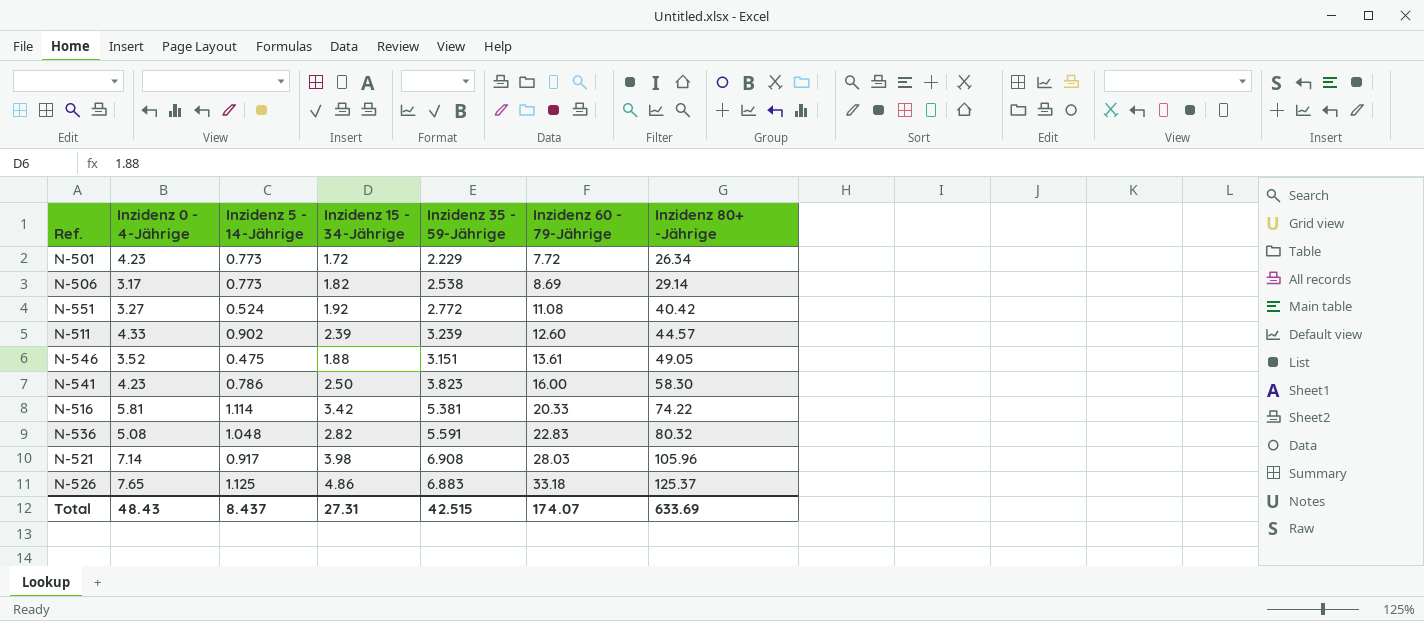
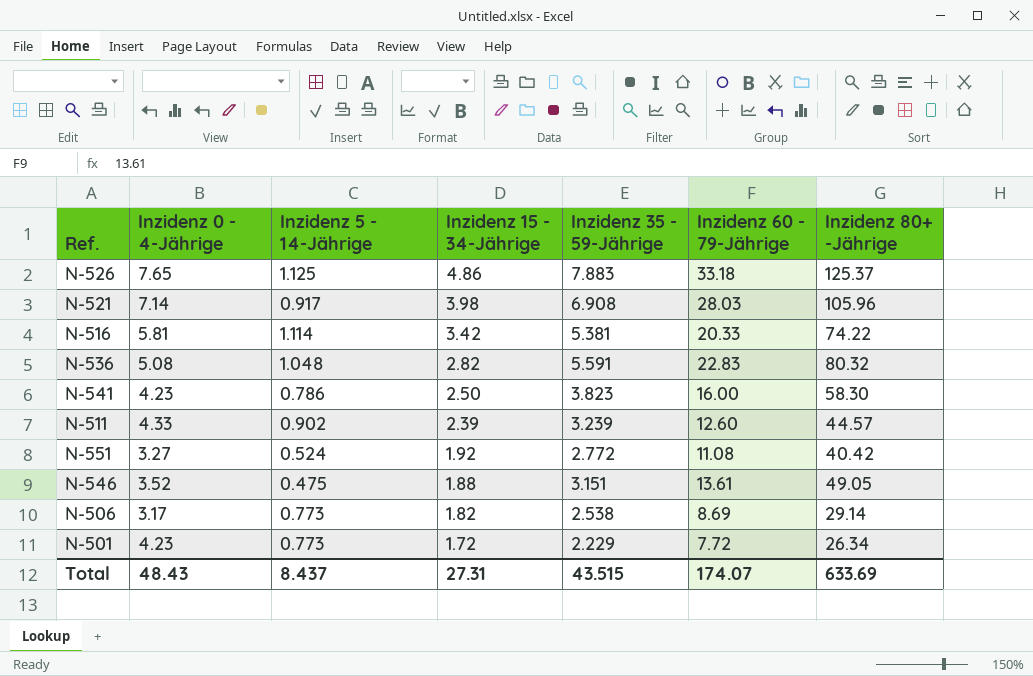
row order: Inzidenz 60 - 79-Jährige ascending -> Inzidenz 15 - 34-Jährige descending
N-526 | Inzidenz 35 - 59-Jährige: 6.883 -> 7.883
Total | Inzidenz 35 - 59-Jährige: 42.515 -> 43.515

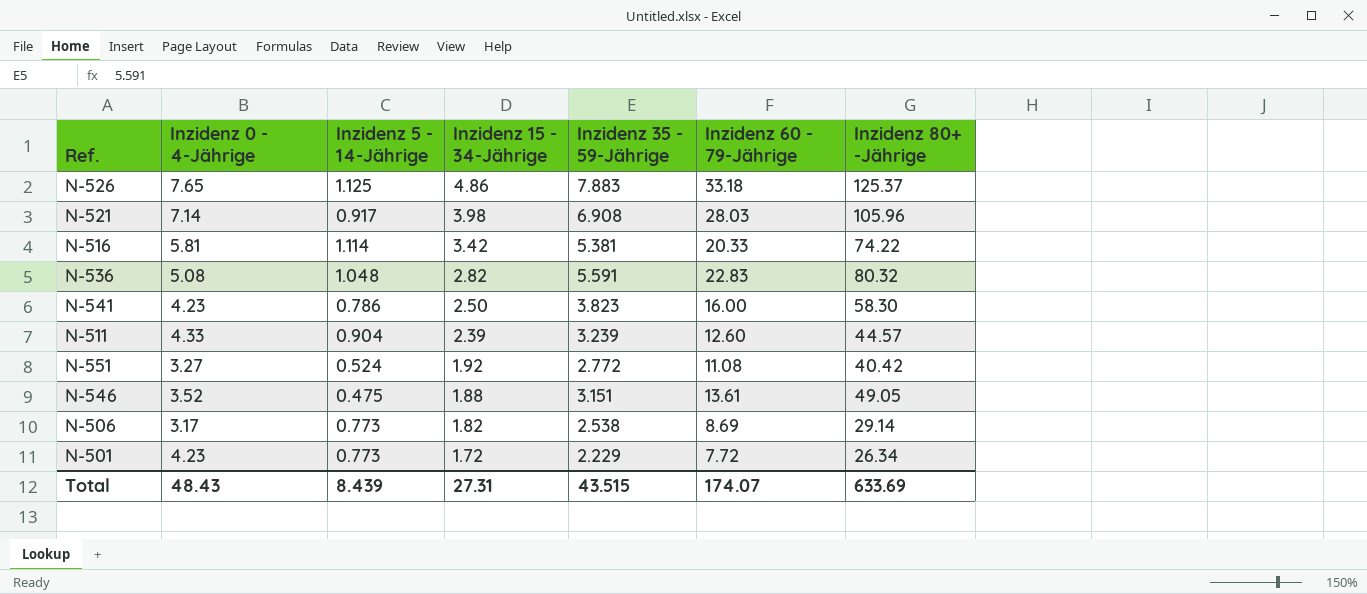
N-511 | Inzidenz 5 - 14-Jährige: 0.902 -> 0.904
Total | Inzidenz 5 - 14-Jährige: 8.437 -> 8.439

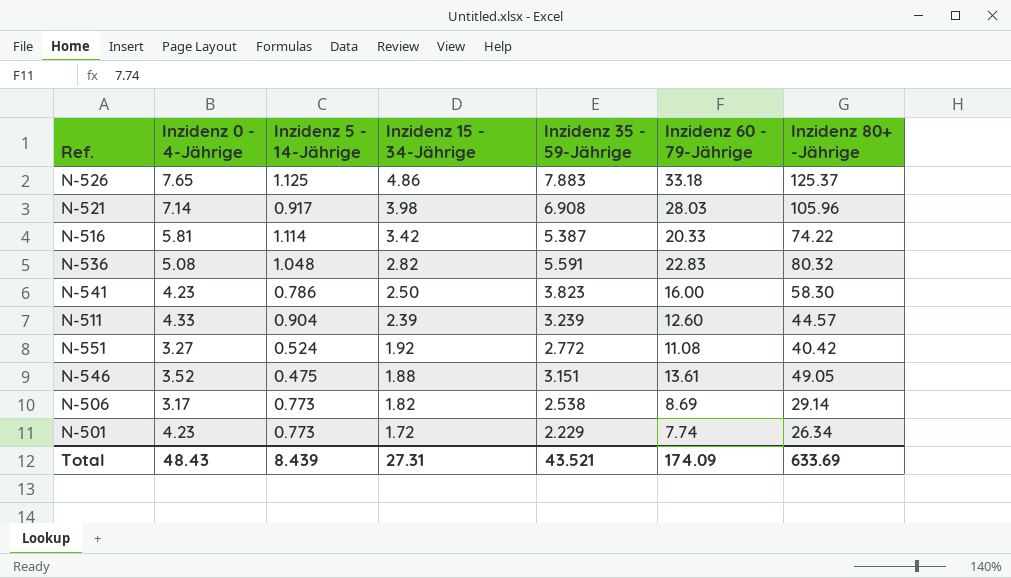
N-516 | Inzidenz 35 - 59-Jährige: 5.381 -> 5.387
N-501 | Inzidenz 60 - 79-Jährige: 7.72 -> 7.74
Total | Inzidenz 35 - 59-Jährige: 43.515 -> 43.521
Total | Inzidenz 60 - 79-Jährige: 174.07 -> 174.09

